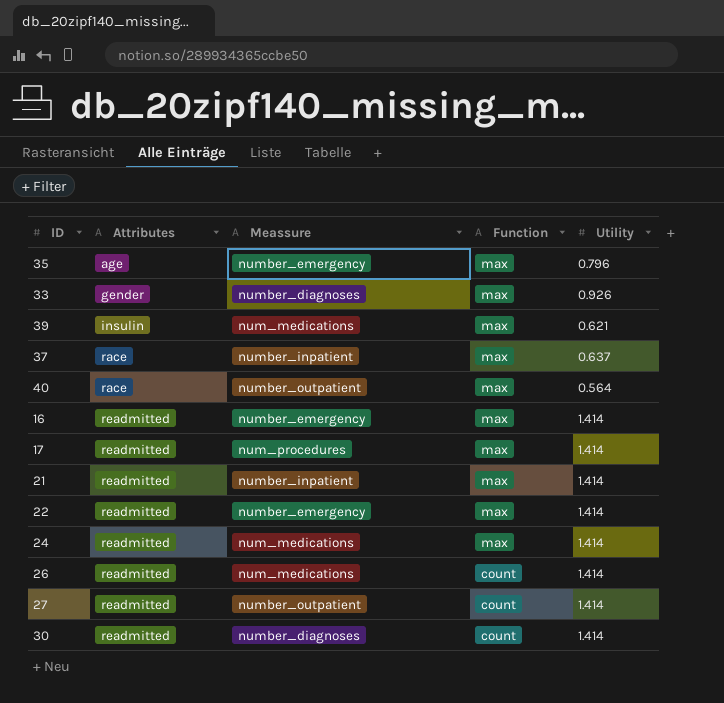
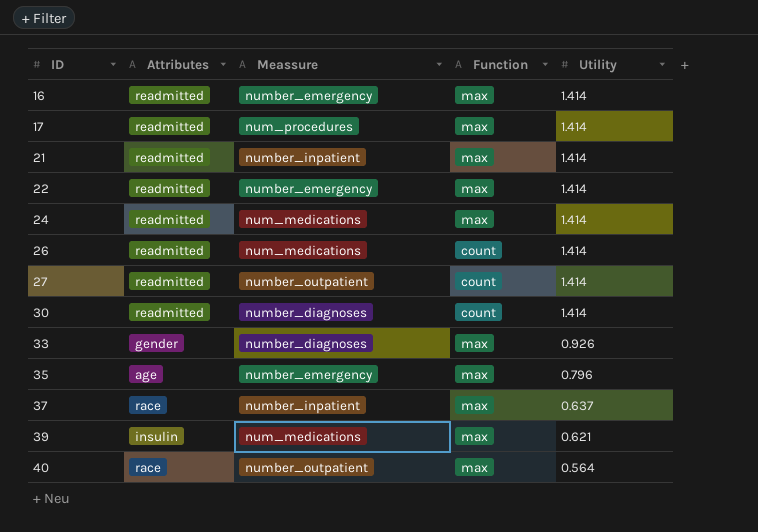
row order: Attributes ascending -> ID ascending

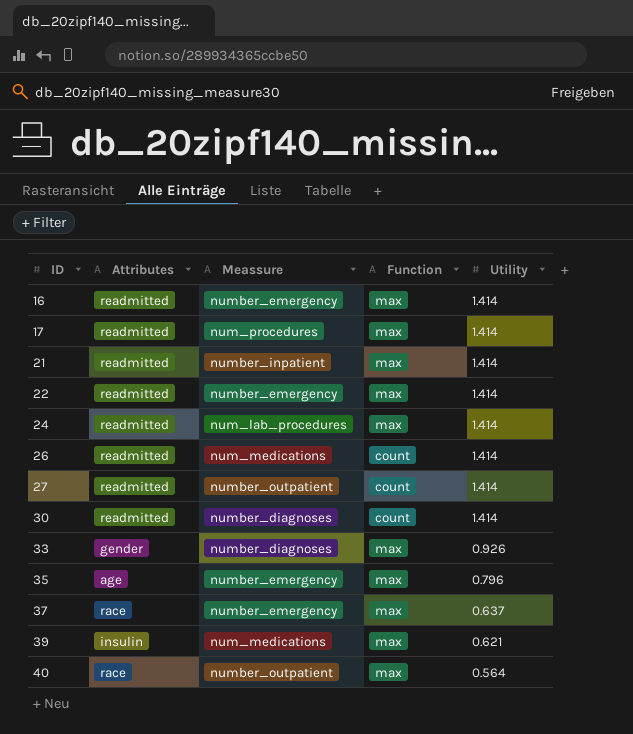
24 | Meassure: num_medications -> num_lab_procedures
37 | Meassure: number_inpatient -> number_emergency

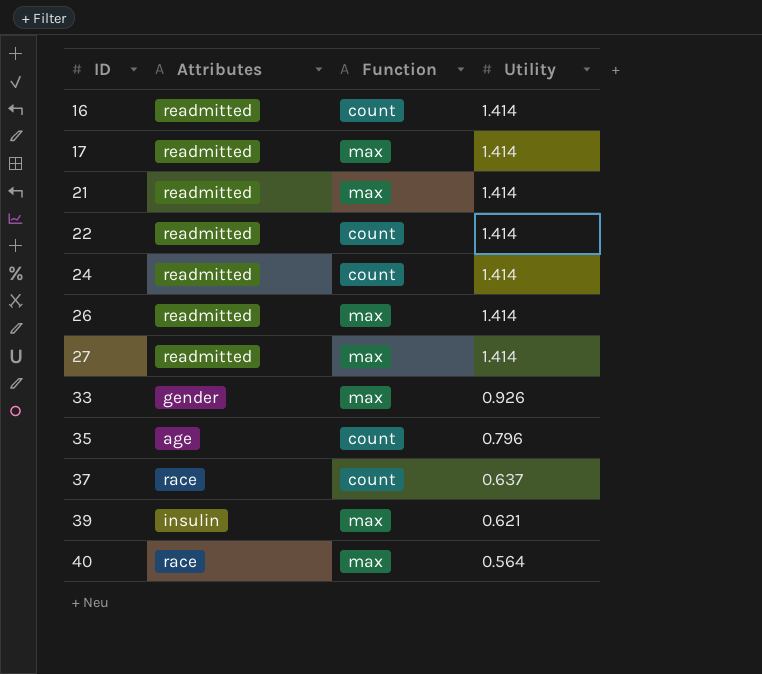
column Meassure | position: 3 -> none
row 30: readmitted | number_diagnoses | count | 1.414 -> none
16 | Function: max -> count
22 | Function: max -> count
24 | Function: max -> count
26 | Function: count -> max
27 | Function: count -> max
35 | Function: max -> count
37 | Function: max -> count

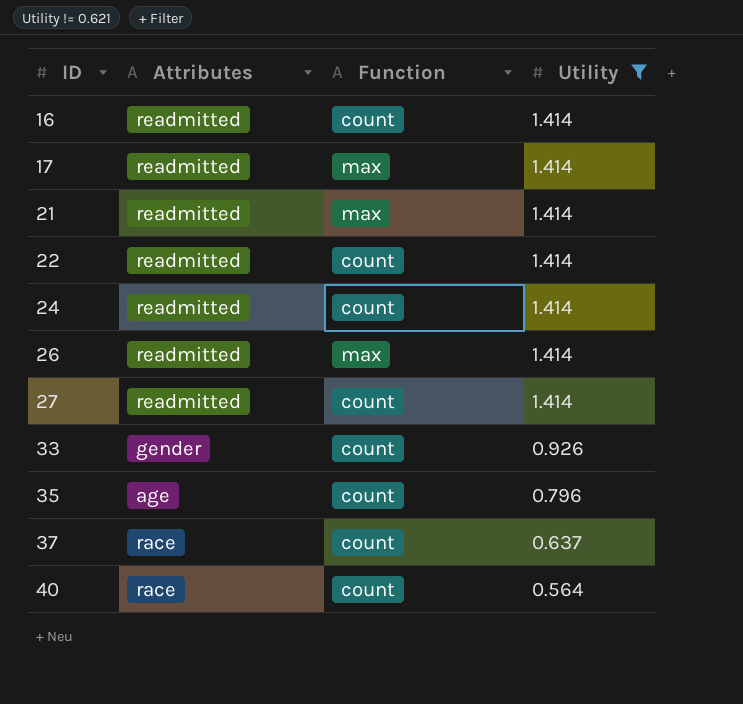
filter: none -> Utility != 0.621
27 | Function: max -> count
33 | Function: max -> count
40 | Function: max -> count

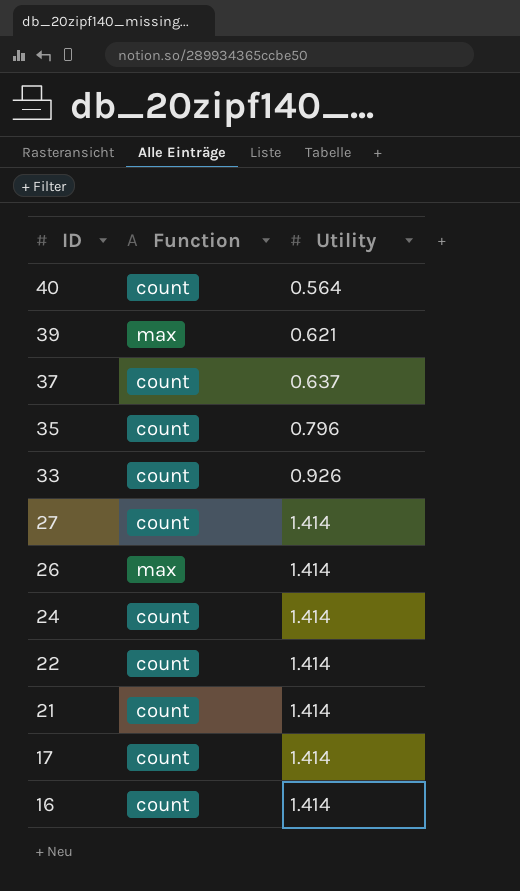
filter: Utility != 0.621 -> none
row order: ID ascending -> ID descending
column Attributes | position: 2 -> none
21 | Function: max -> count
17 | Function: max -> count

